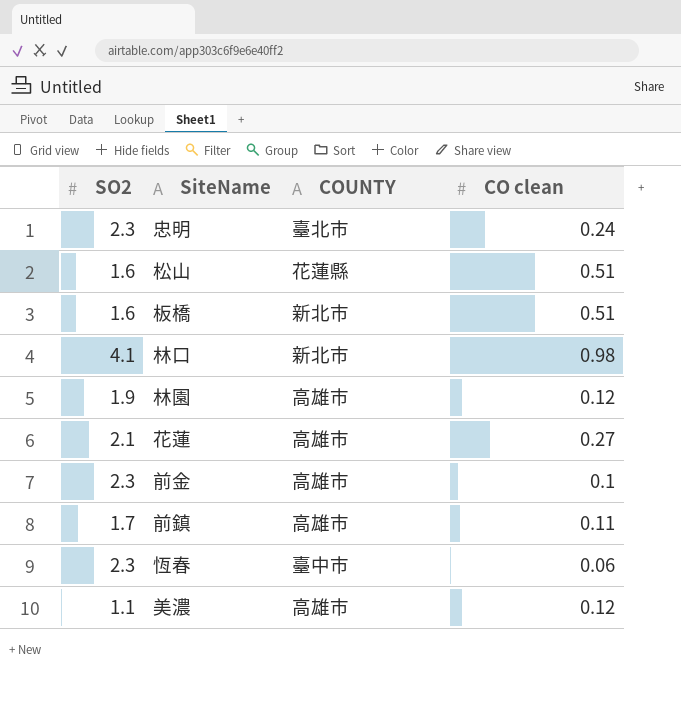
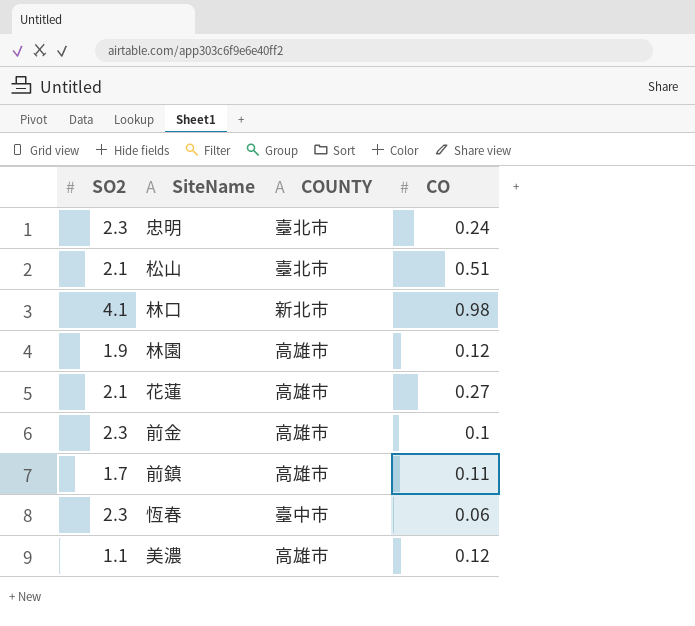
column name: CO clean -> CO
row 板橋: 1.6 | 新北市 | 0.51 -> none
松山 | SO2: 1.6 -> 2.1
松山 | COUNTY: 花蓮縣 -> 臺北市

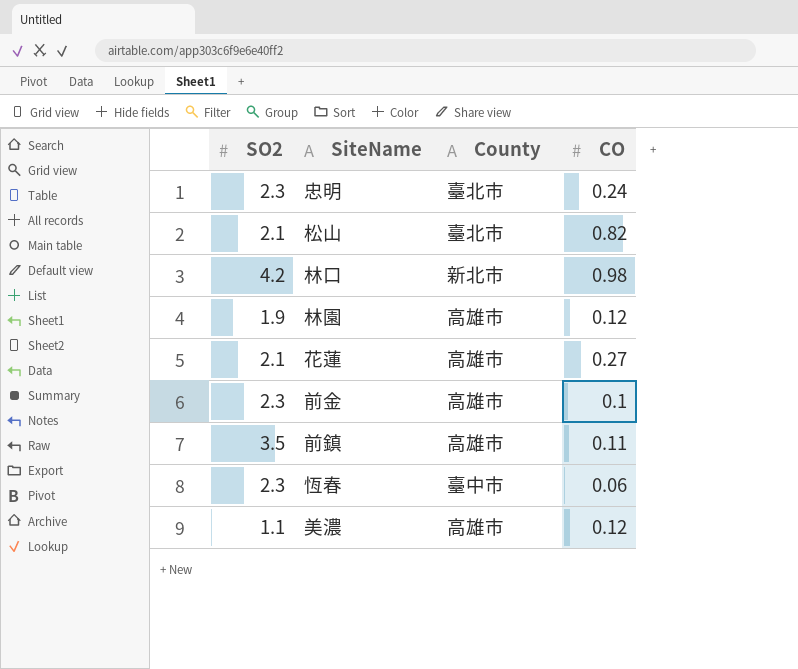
column name: COUNTY -> County
松山 | CO: 0.51 -> 0.82
林口 | SO2: 4.1 -> 4.2
前鎮 | SO2: 1.7 -> 3.5

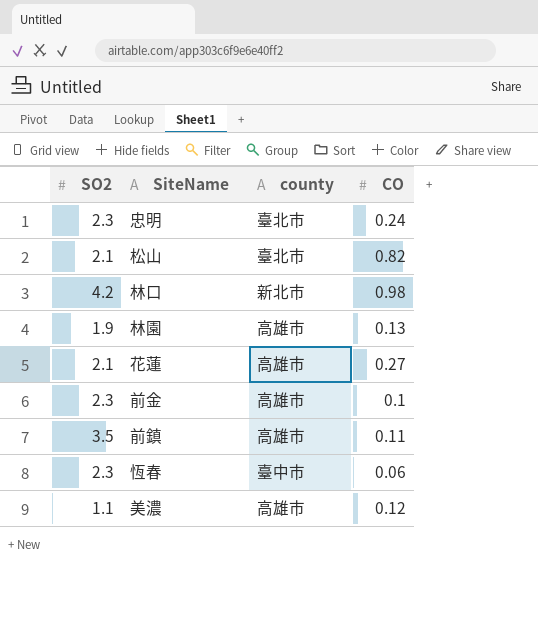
column name: County -> county
林園 | CO: 0.12 -> 0.13

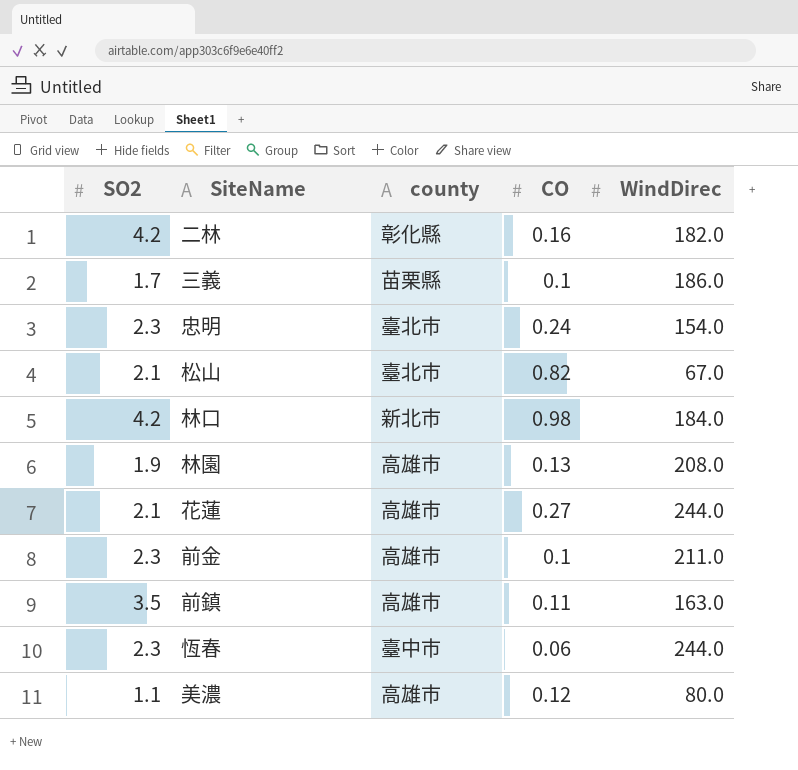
column WindDirec | position: none -> 5
row 二林: none -> 4.2 | 彰化縣 | 0.16 | 182.0
row 三義: none -> 1.7 | 苗栗縣 | 0.1 | 186.0

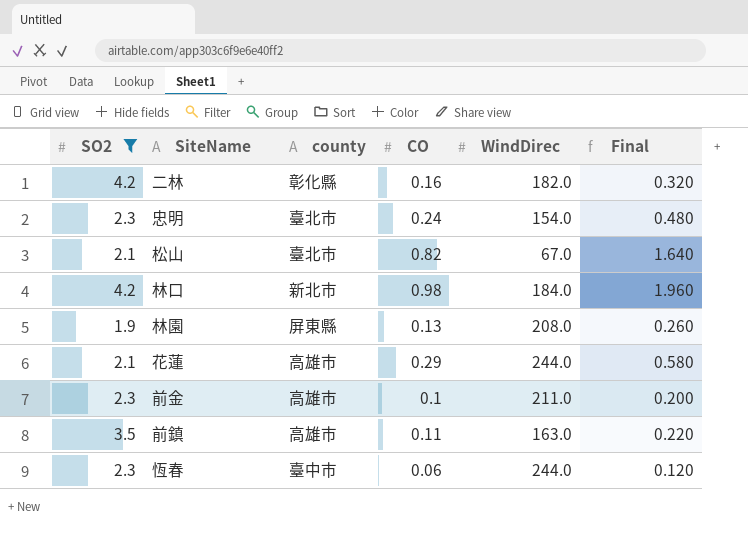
filter: none -> SO2 >= 1.9
column Final | formula: none -> [CO] * 2
林園 | county: 高雄市 -> 屏東縣
花蓮 | CO: 0.27 -> 0.29

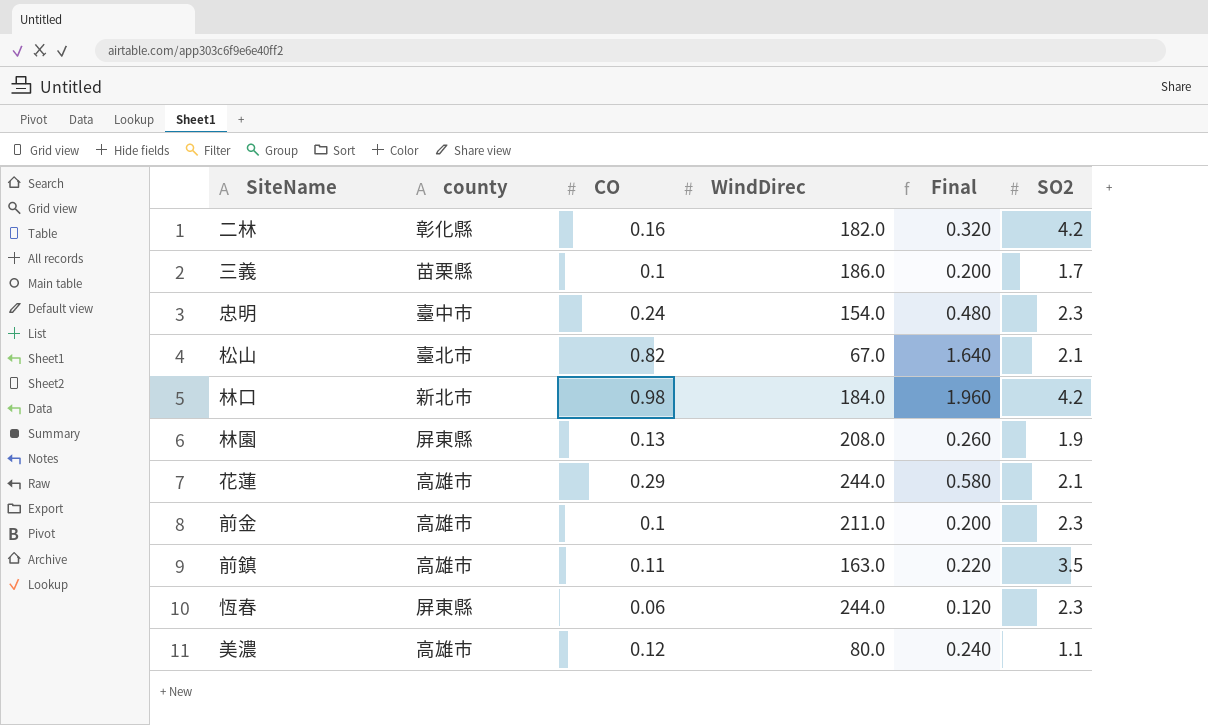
filter: SO2 >= 1.9 -> none
column SO2 | position: 1 -> 6
忠明 | county: 臺北市 -> 臺中市
恆春 | county: 臺中市 -> 屏東縣

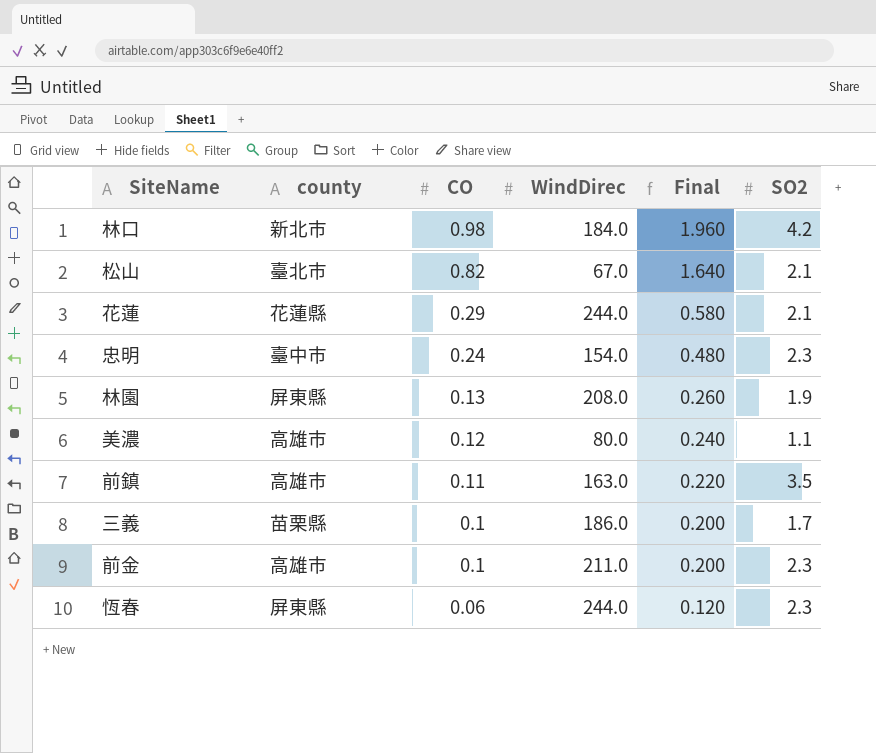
row order: none -> CO descending
row 二林: 彰化縣 | 0.16 | 182.0 | 0.320 | 4.2 -> none
花蓮 | county: 高雄市 -> 花蓮縣

